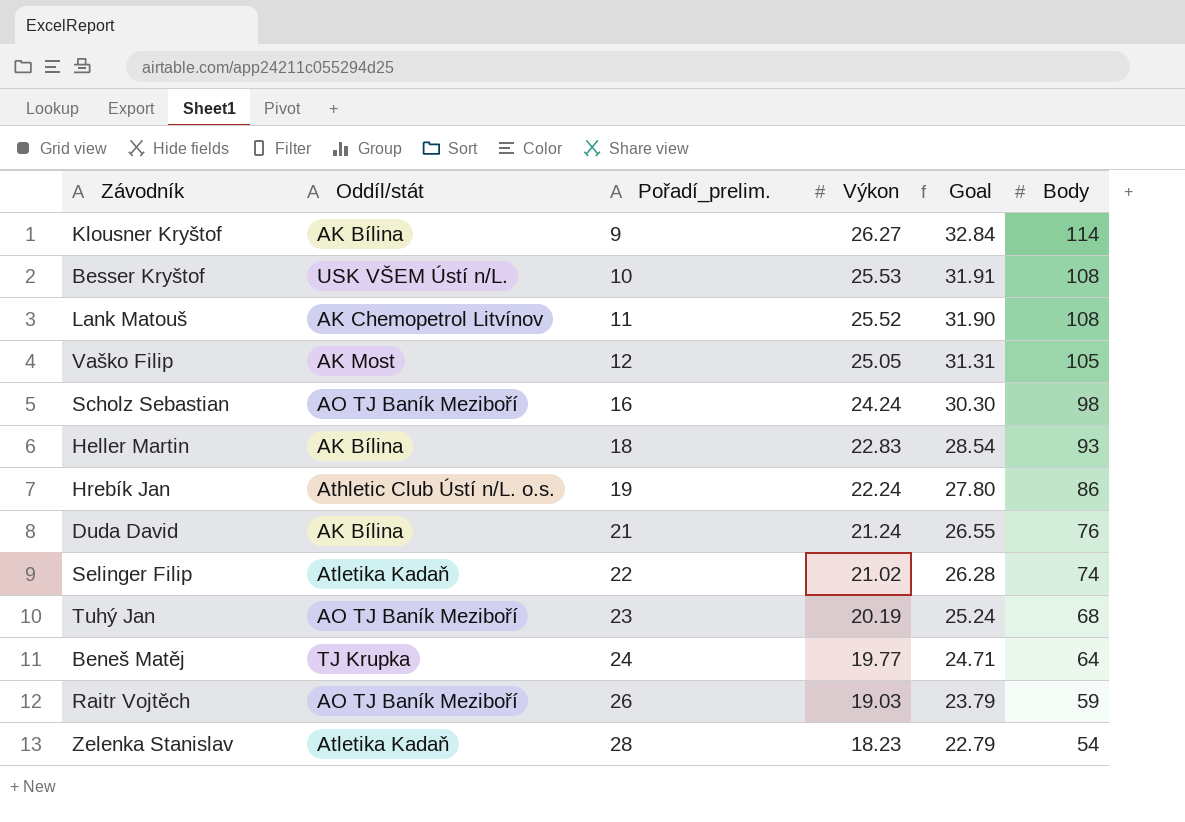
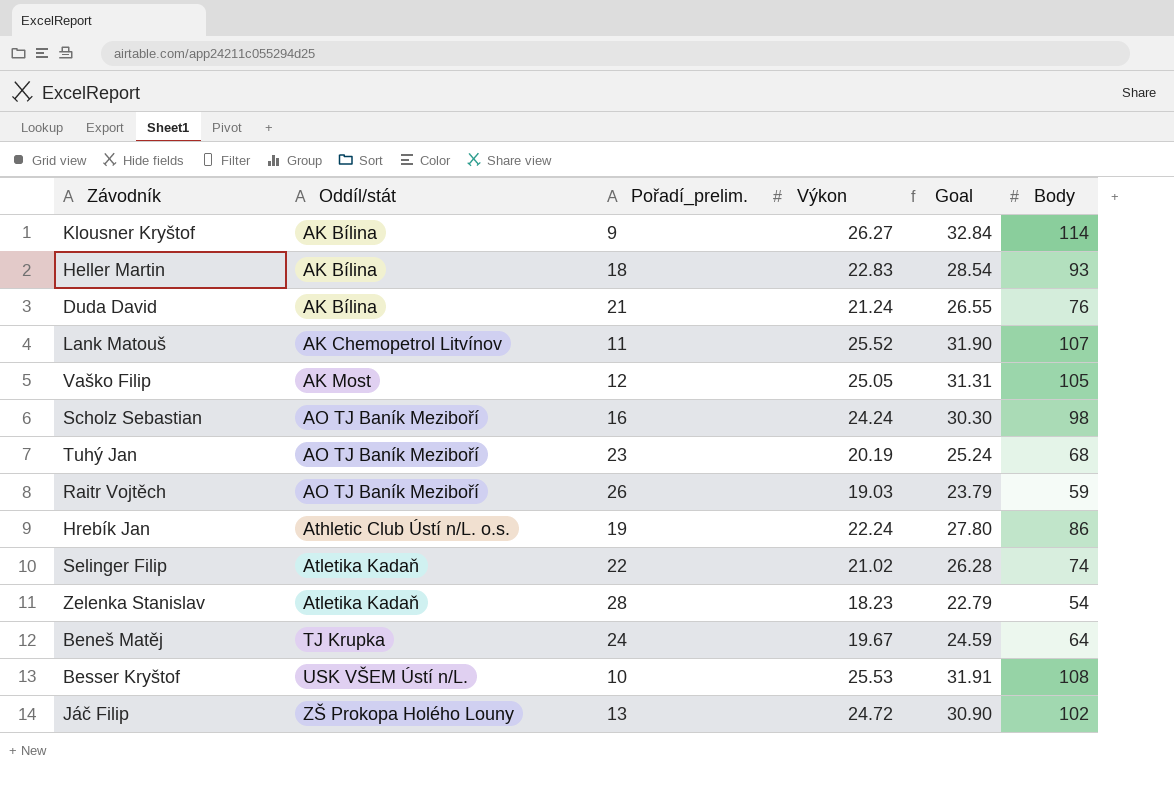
row order: Pořadí_prelim. ascending -> Oddíl/stát ascending
Lank Matouš | Body: 108 -> 107
Beneš Matěj | Výkon: 19.77 -> 19.67
Beneš Matěj | Goal: 24.71 -> 24.59
row Jáč Filip: none -> ZŠ Prokopa Holého Louny | 13 | 24.72 | 30.90 | 102

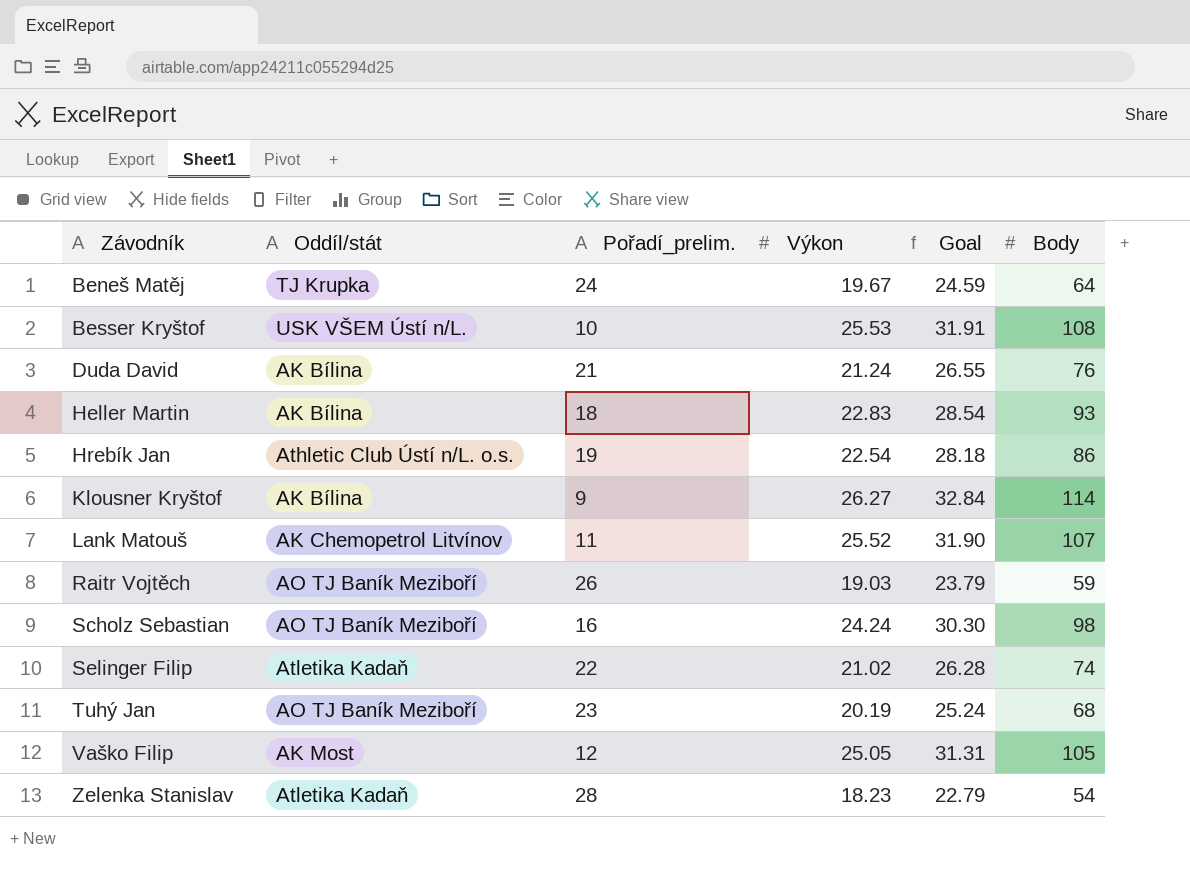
row order: Oddíl/stát ascending -> Závodník ascending
row Jáč Filip: ZŠ Prokopa Holého Louny | 13 | 24.72 | 30.90 | 102 -> none
Hrebík Jan | Výkon: 22.24 -> 22.54
Hrebík Jan | Goal: 27.80 -> 28.18

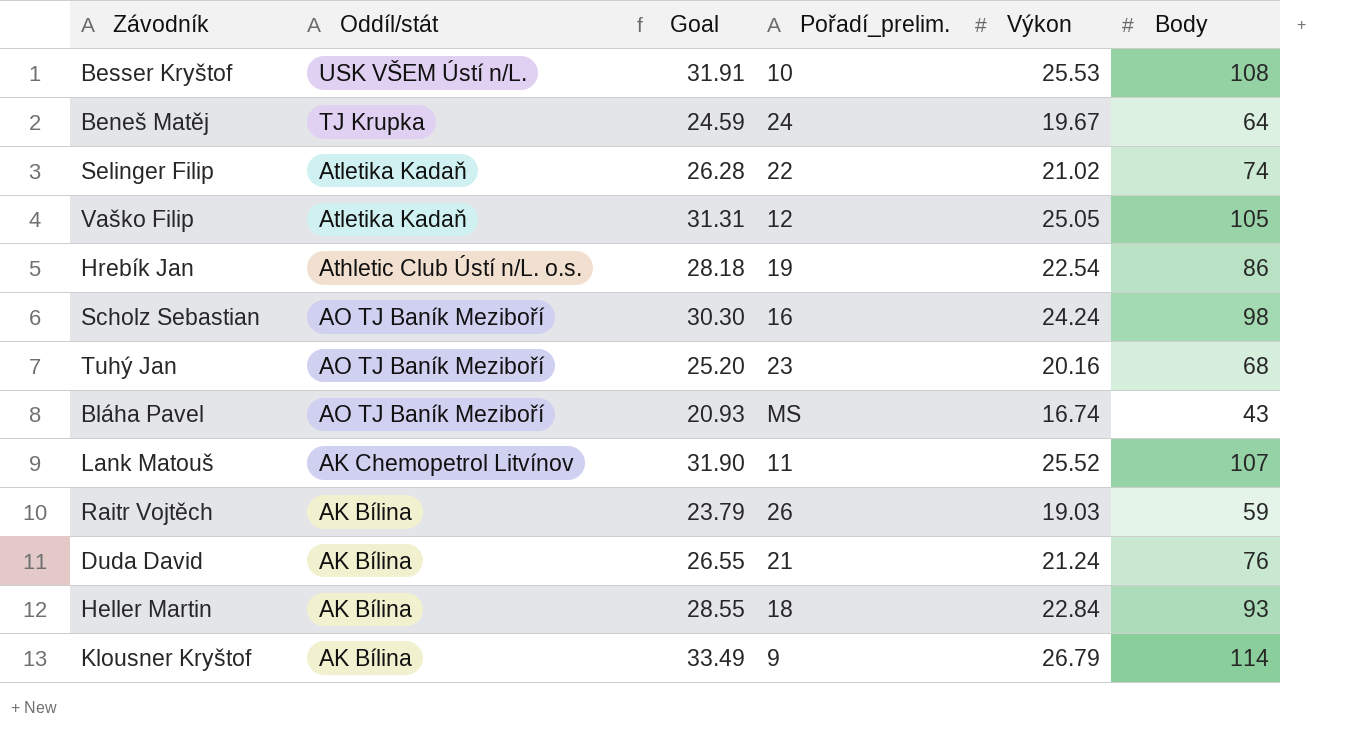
row order: Závodník ascending -> Oddíl/stát descending
column Goal | position: 5 -> 3
row Zelenka Stanislav: Atletika Kadaň | 28 | 18.23 | 22.79 | 54 -> none
Vaško Filip | Oddíl/stát: AK Most -> Atletika Kadaň
Tuhý Jan | Goal: 25.24 -> 25.20
Tuhý Jan | Výkon: 20.19 -> 20.16
row Bláha Pavel: none -> AO TJ Baník Meziboří | 20.93 | MS | 16.74 | 43
Raitr Vojtěch | Oddíl/stát: AO TJ Baník Meziboří -> AK Bílina
Heller Martin | Goal: 28.54 -> 28.55
Heller Martin | Výkon: 22.83 -> 22.84
Klousner Kryštof | Goal: 32.84 -> 33.49
Klousner Kryštof | Výkon: 26.27 -> 26.79

